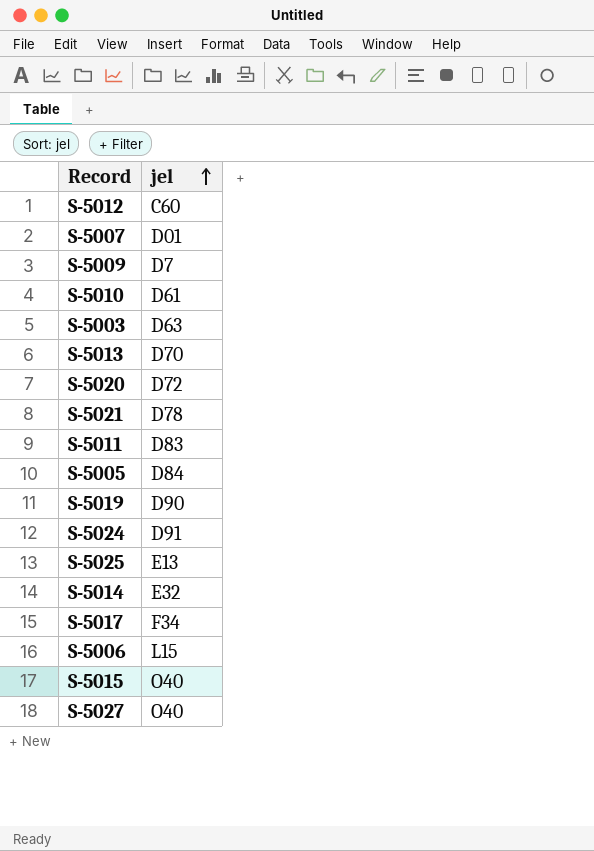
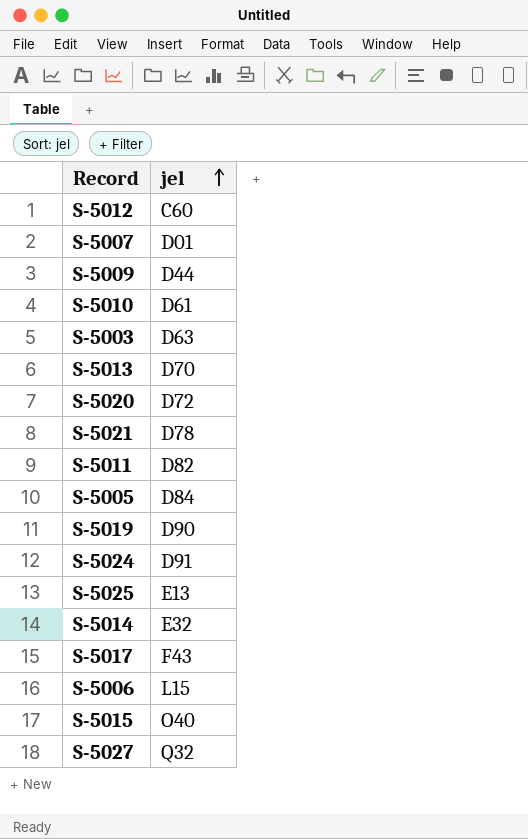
S-5009 | jel: D7 -> D44
S-5011 | jel: D83 -> D82
S-5017 | jel: F34 -> F43
S-5027 | jel: O40 -> Q32

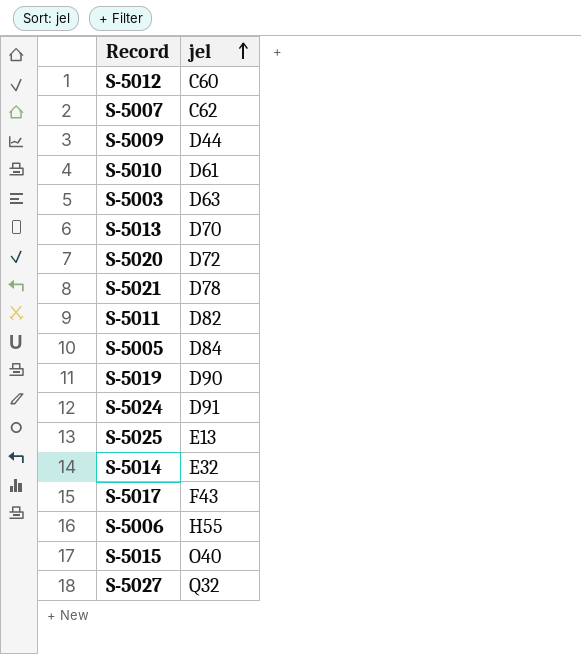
S-5007 | jel: D01 -> C62
S-5006 | jel: L15 -> H55

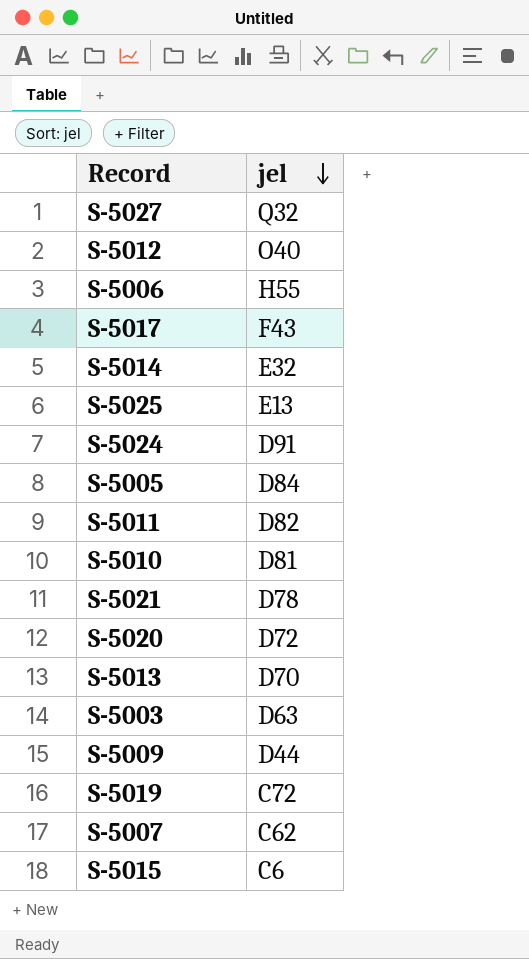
row order: jel ascending -> jel descending
S-5012 | jel: C60 -> O40
S-5010 | jel: D61 -> D81
S-5019 | jel: D90 -> C72
S-5015 | jel: O40 -> C6

